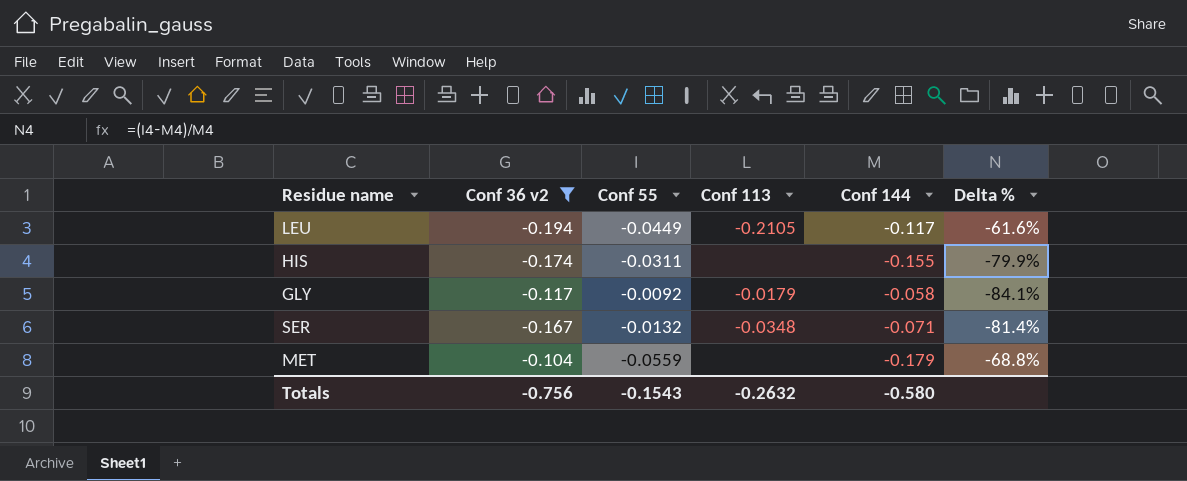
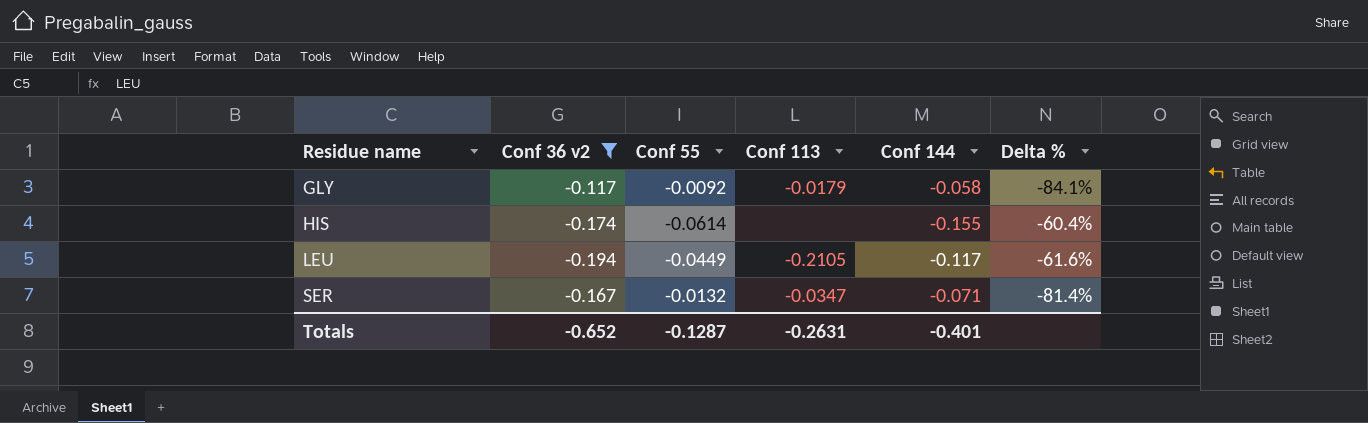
row order: none -> Residue name ascending
row MET: -0.104 | -0.0559 | none | -0.179 | -68.8% -> none
HIS | Conf 55: -0.0311 -> -0.0614
HIS | Delta %: -79.9% -> -60.4%
SER | Conf 113: -0.0348 -> -0.0347
Totals | Conf 36 v2: -0.756 -> -0.652
Totals | Conf 55: -0.1543 -> -0.1287
Totals | Conf 113: -0.2632 -> -0.2631
Totals | Conf 144: -0.580 -> -0.401

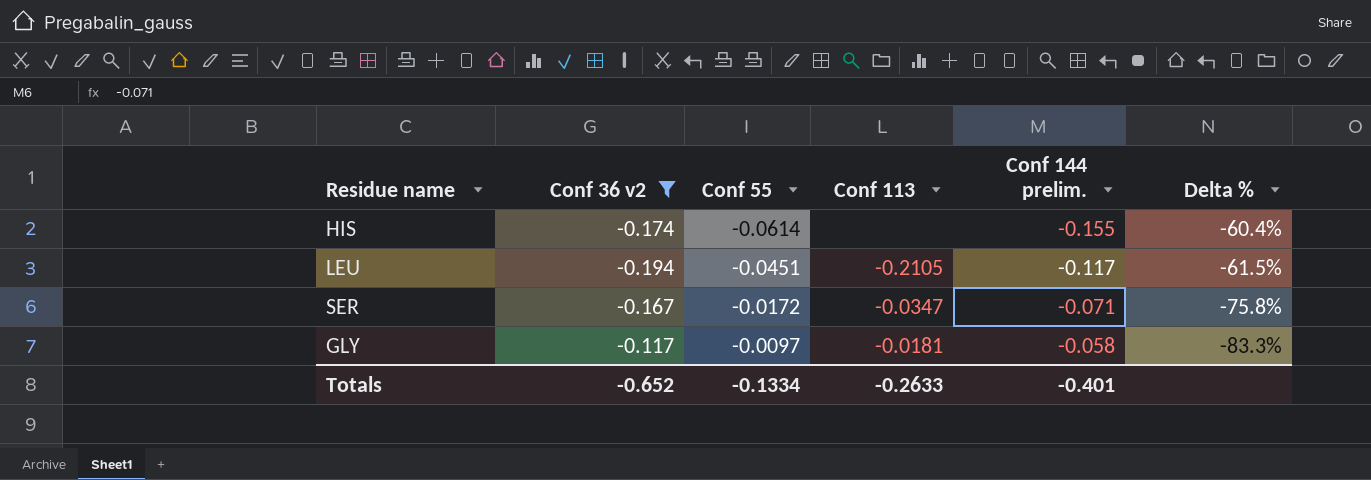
row order: Residue name ascending -> Conf 55 ascending
column name: Conf 144 -> Conf 144 prelim.
LEU | Conf 55: -0.0449 -> -0.0451
LEU | Delta %: -61.6% -> -61.5%
SER | Conf 55: -0.0132 -> -0.0172
SER | Delta %: -81.4% -> -75.8%
GLY | Conf 55: -0.0092 -> -0.0097
GLY | Conf 113: -0.0179 -> -0.0181
GLY | Delta %: -84.1% -> -83.3%
Totals | Conf 55: -0.1287 -> -0.1334
Totals | Conf 113: -0.2631 -> -0.2633

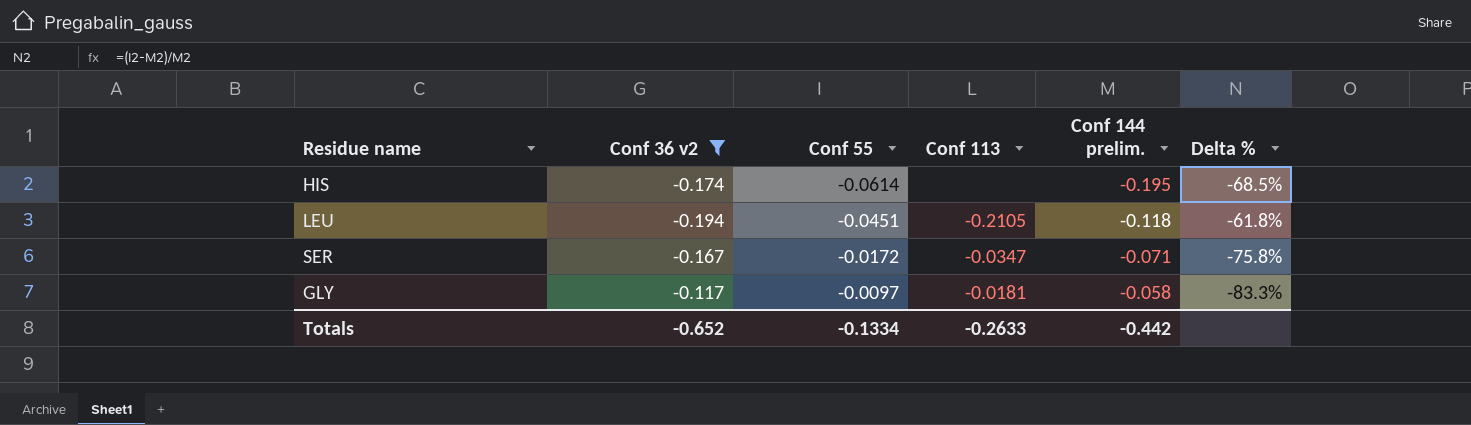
HIS | Conf 144 prelim.: -0.155 -> -0.195
HIS | Delta %: -60.4% -> -68.5%
LEU | Conf 144 prelim.: -0.117 -> -0.118
LEU | Delta %: -61.5% -> -61.8%
Totals | Conf 144 prelim.: -0.401 -> -0.442

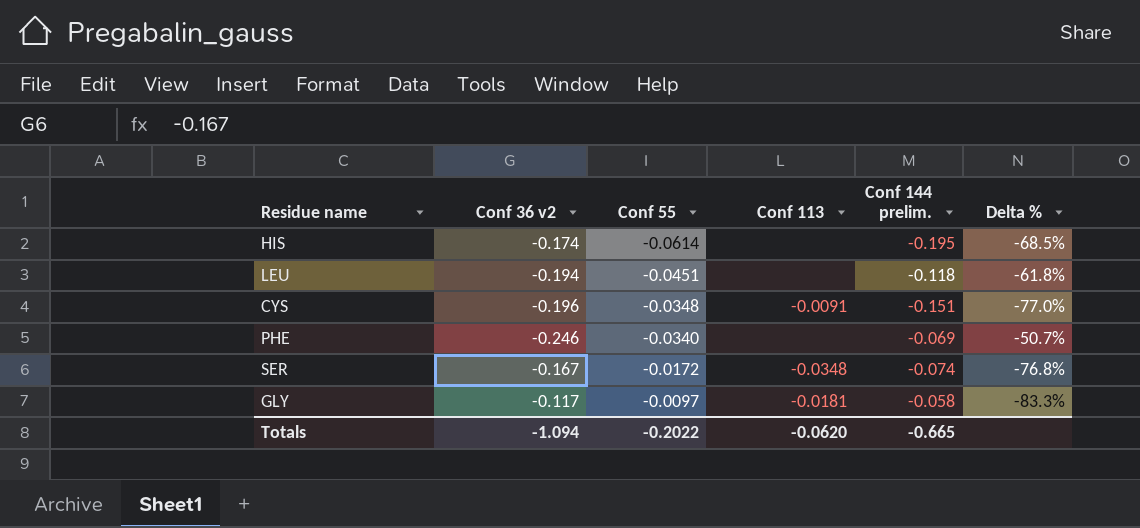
filter: Conf 36 v2 >= -0.194 -> none
LEU | Conf 113: -0.2105 -> none
SER | Conf 113: -0.0347 -> -0.0348
SER | Conf 144 prelim.: -0.071 -> -0.074
SER | Delta %: -75.8% -> -76.8%
Totals | Conf 36 v2: -0.652 -> -1.094
Totals | Conf 55: -0.1334 -> -0.2022
Totals | Conf 113: -0.2633 -> -0.0620
Totals | Conf 144 prelim.: -0.442 -> -0.665

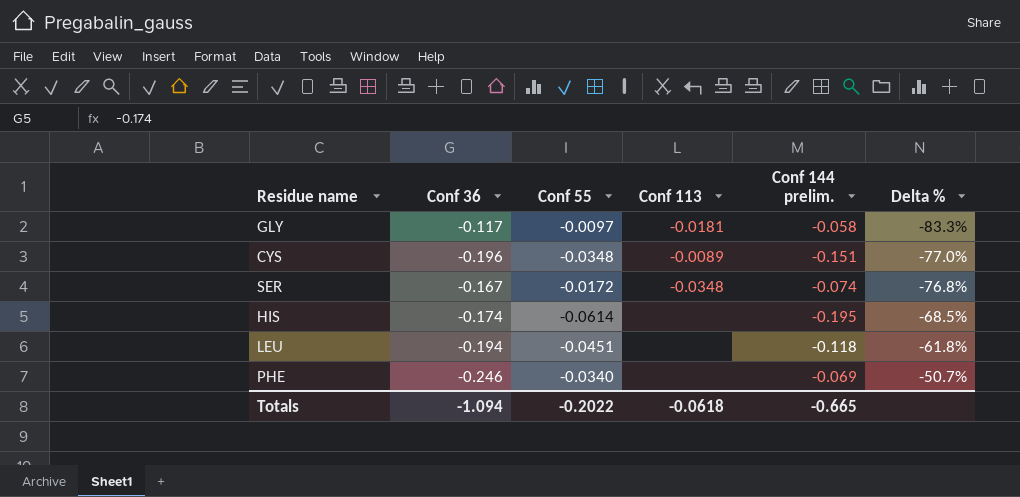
row order: Conf 55 ascending -> Delta % ascending
column name: Conf 36 v2 -> Conf 36
CYS | Conf 113: -0.0091 -> -0.0089
Totals | Conf 113: -0.0620 -> -0.0618

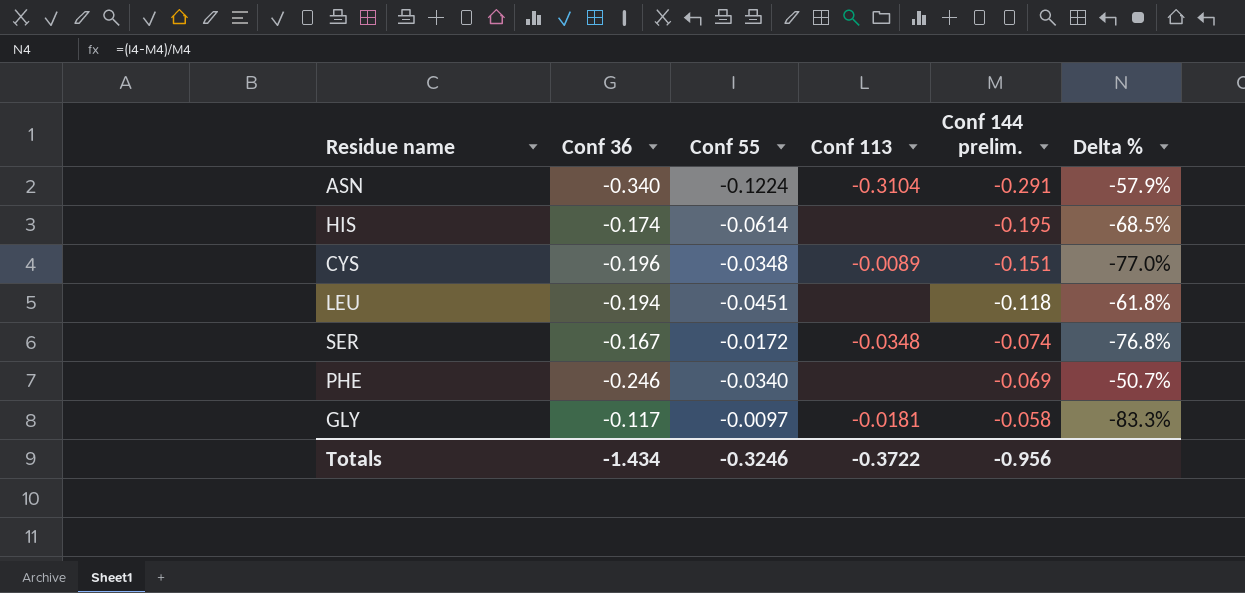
row order: Delta % ascending -> Conf 144 prelim. ascending
row ASN: none -> -0.340 | -0.1224 | -0.3104 | -0.291 | -57.9%
Totals | Conf 36: -1.094 -> -1.434
Totals | Conf 55: -0.2022 -> -0.3246
Totals | Conf 113: -0.0618 -> -0.3722
Totals | Conf 144 prelim.: -0.665 -> -0.956

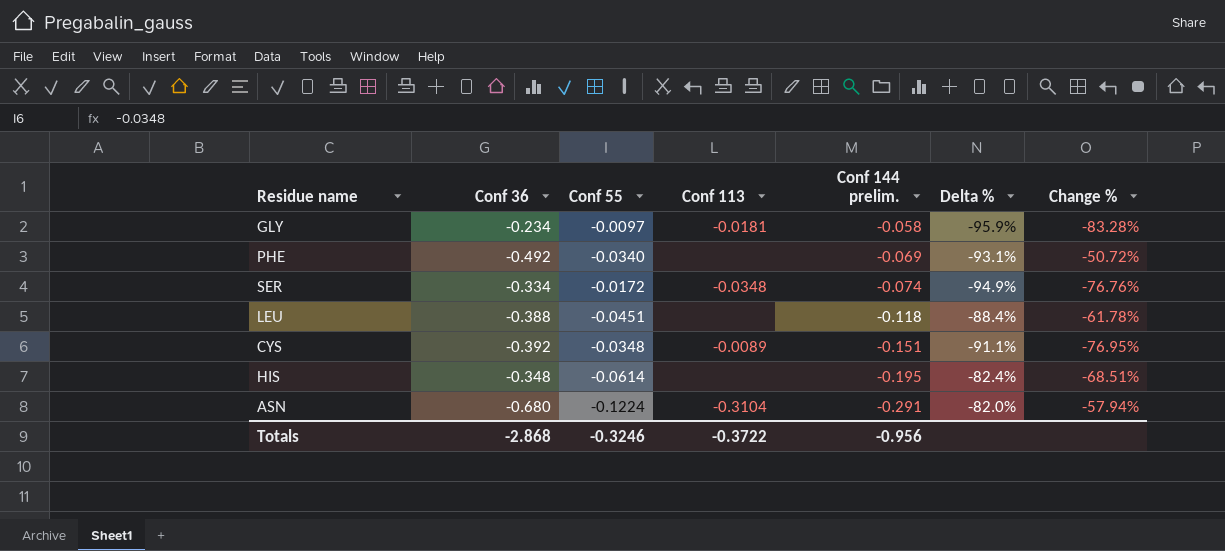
row order: Conf 144 prelim. ascending -> Conf 144 prelim. descending
column Delta % | formula: ([Conf 55] - [Conf 144 prelim.]) / [Conf 144 prelim.] -> ([Conf 55] - [Conf 36]) / [Conf 36]
column Change % | formula: none -> ([Conf 55] - [Conf 144 prelim.]) / [Conf 144 prelim.]
GLY | Conf 36: -0.117 -> -0.234
PHE | Conf 36: -0.246 -> -0.492
SER | Conf 36: -0.167 -> -0.334
LEU | Conf 36: -0.194 -> -0.388
CYS | Conf 36: -0.196 -> -0.392
HIS | Conf 36: -0.174 -> -0.348
ASN | Conf 36: -0.340 -> -0.680
Totals | Conf 36: -1.434 -> -2.868

